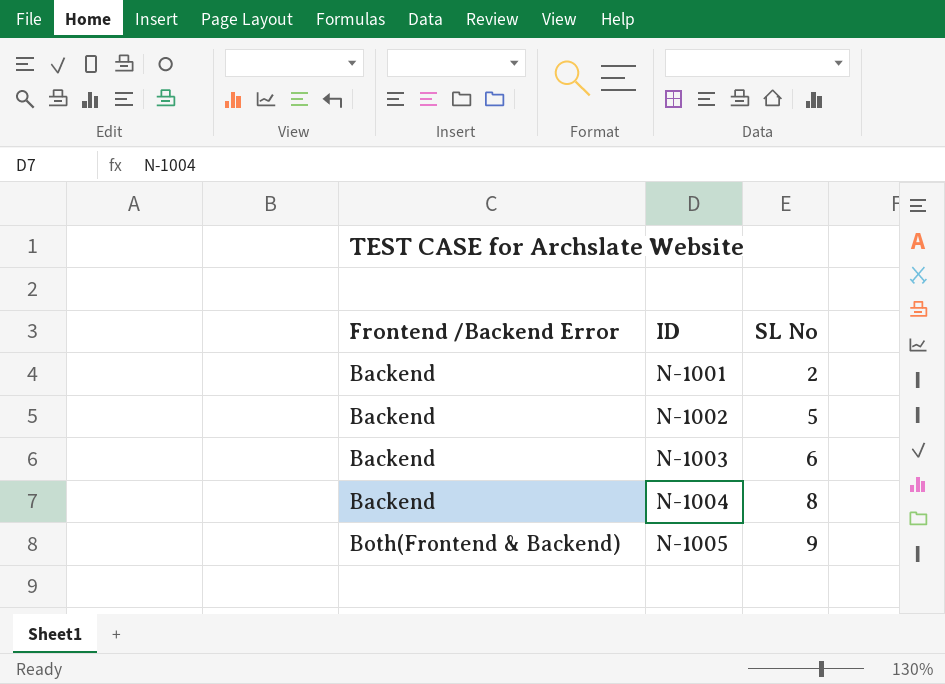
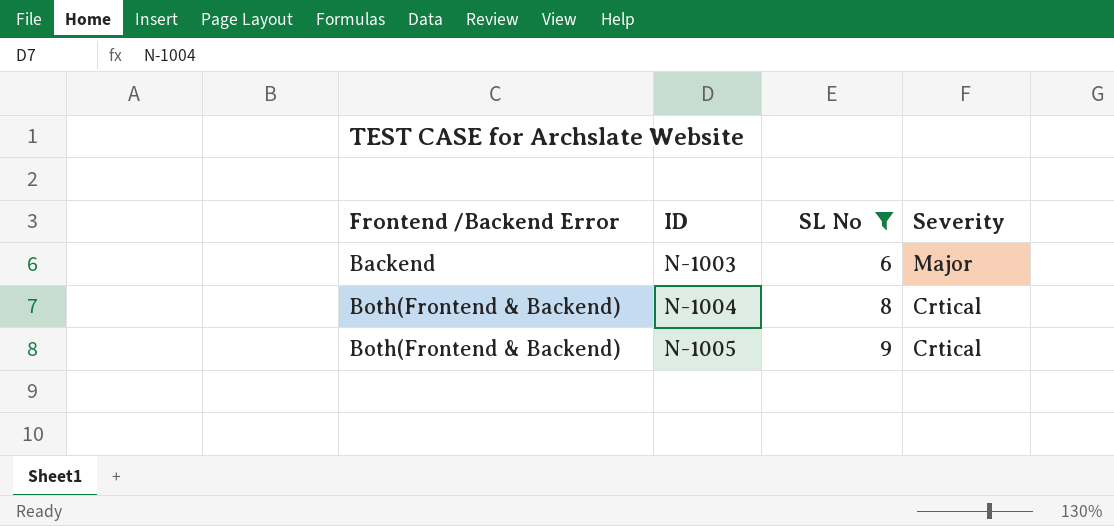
filter: none -> SL No >= 6
column Severity | position: none -> 4
N-1004 | Frontend /Backend Error: Backend -> Both(Frontend & Backend)

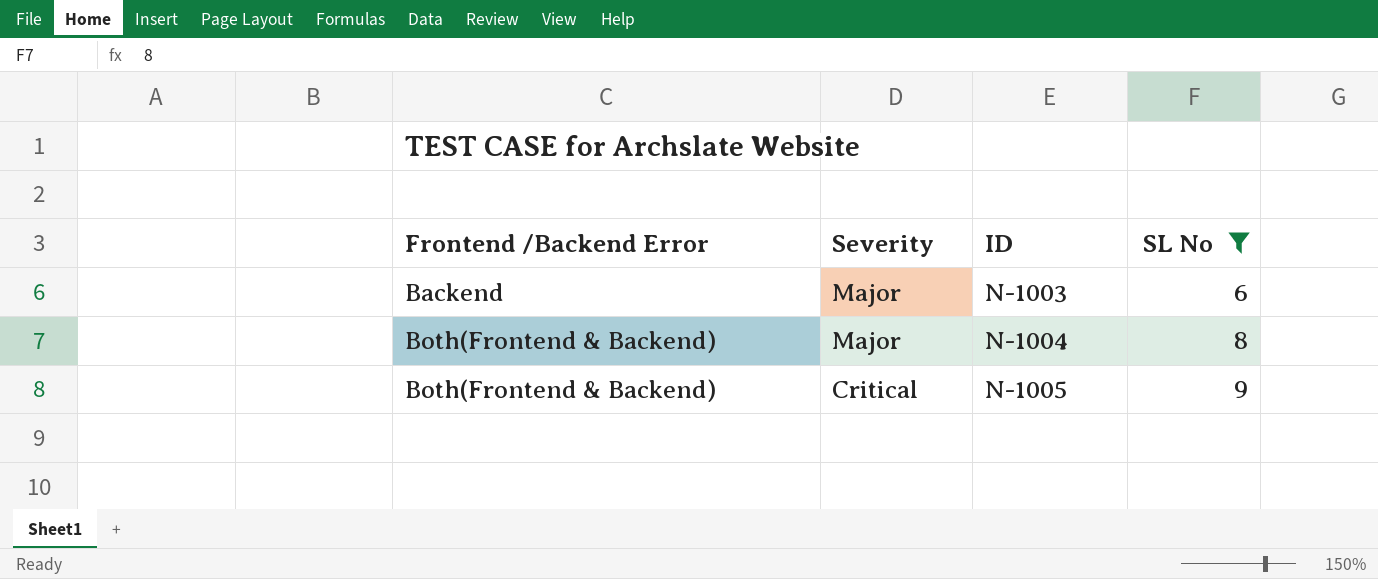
column Severity | position: 4 -> 2
N-1004 | Severity: Crtical -> Major
N-1005 | Severity: Crtical -> Critical

